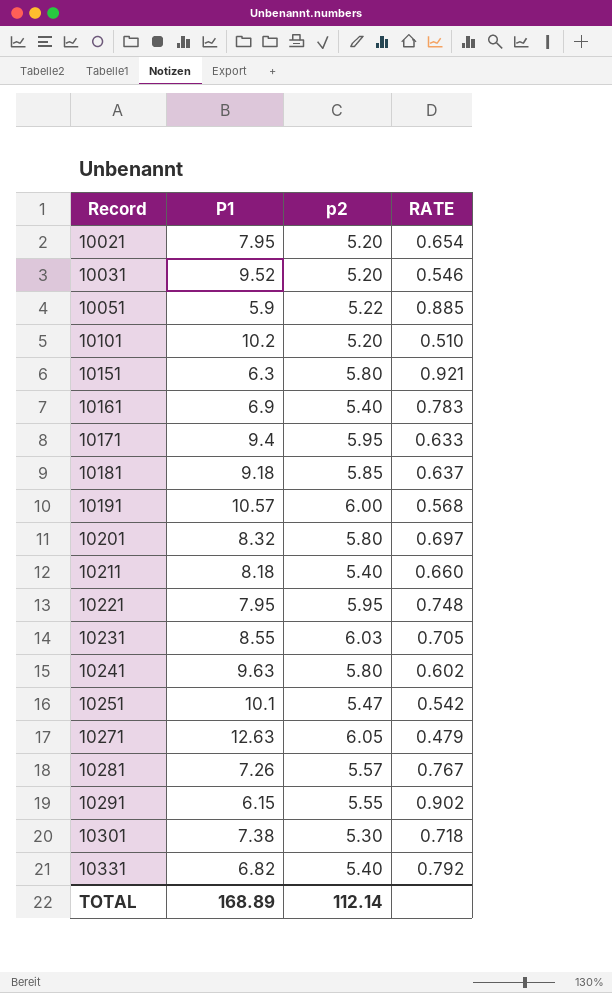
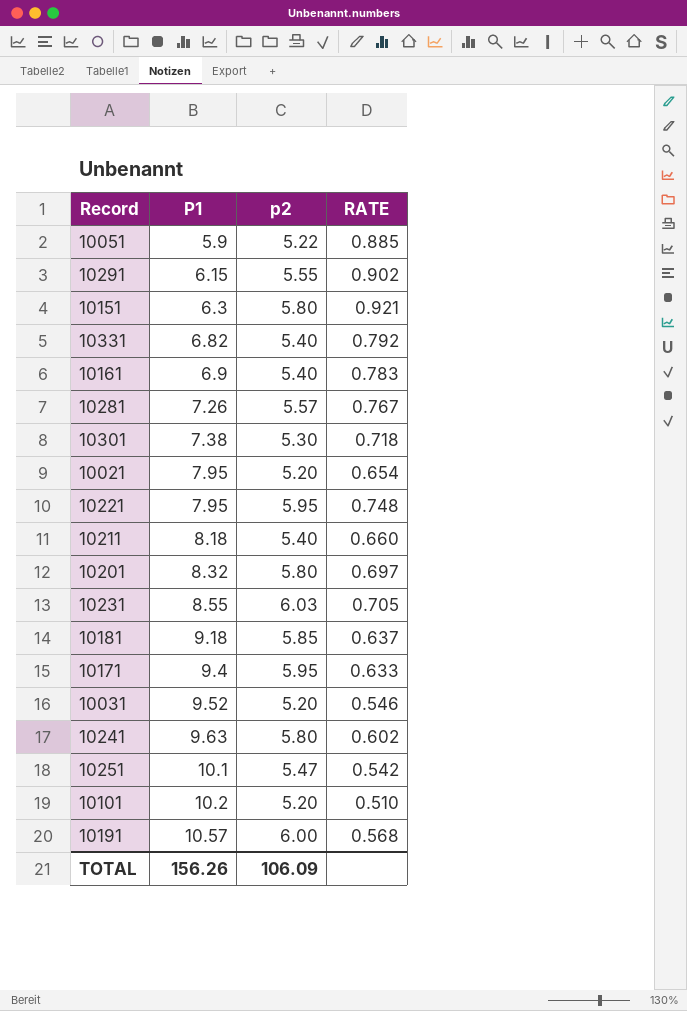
row order: Record ascending -> P1 ascending
row 10271: 12.63 | 6.05 | 0.479 -> none
TOTAL | P1: 168.89 -> 156.26
TOTAL | p2: 112.14 -> 106.09

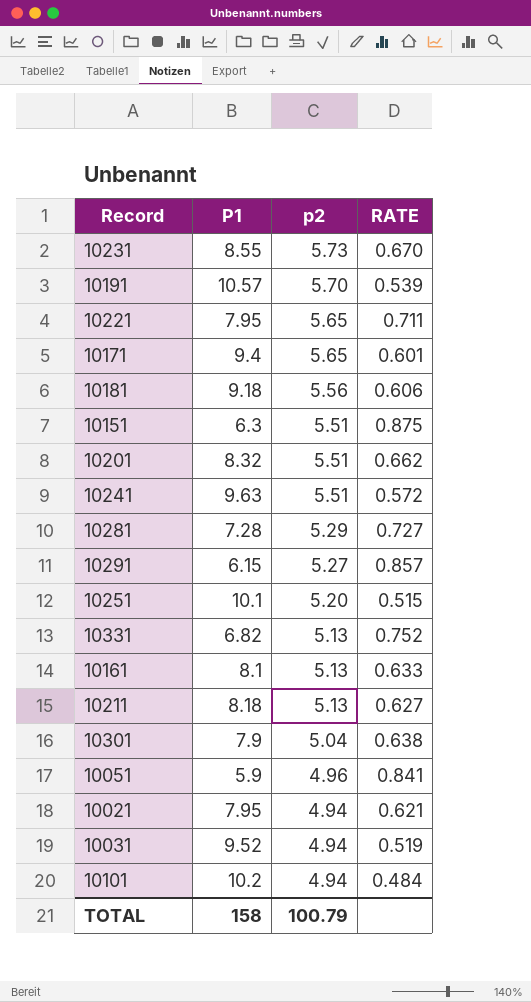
row order: P1 ascending -> p2 descending
10231 | p2: 6.03 -> 5.73
10231 | RATE: 0.705 -> 0.670
10191 | p2: 6.00 -> 5.70
10191 | RATE: 0.568 -> 0.539
10221 | p2: 5.95 -> 5.65
10221 | RATE: 0.748 -> 0.711
10171 | p2: 5.95 -> 5.65
10171 | RATE: 0.633 -> 0.601
10181 | p2: 5.85 -> 5.56
10181 | RATE: 0.637 -> 0.606
10151 | p2: 5.80 -> 5.51
10151 | RATE: 0.921 -> 0.875
10201 | p2: 5.80 -> 5.51
10201 | RATE: 0.697 -> 0.662
10241 | p2: 5.80 -> 5.51
10241 | RATE: 0.602 -> 0.572
10281 | P1: 7.26 -> 7.28
10281 | p2: 5.57 -> 5.29
10281 | RATE: 0.767 -> 0.727
10291 | p2: 5.55 -> 5.27
10291 | RATE: 0.902 -> 0.857
10251 | p2: 5.47 -> 5.20
10251 | RATE: 0.542 -> 0.515
10331 | p2: 5.40 -> 5.13
10331 | RATE: 0.792 -> 0.752
10161 | P1: 6.9 -> 8.1
10161 | p2: 5.40 -> 5.13
10161 | RATE: 0.783 -> 0.633
10211 | p2: 5.40 -> 5.13
10211 | RATE: 0.660 -> 0.627
10301 | P1: 7.38 -> 7.9
10301 | p2: 5.30 -> 5.04
10301 | RATE: 0.718 -> 0.638
10051 | p2: 5.22 -> 4.96
10051 | RATE: 0.885 -> 0.841
10021 | p2: 5.20 -> 4.94
10021 | RATE: 0.654 -> 0.621
10031 | p2: 5.20 -> 4.94
10031 | RATE: 0.546 -> 0.519
10101 | p2: 5.20 -> 4.94
10101 | RATE: 0.510 -> 0.484
TOTAL | P1: 156.26 -> 158
TOTAL | p2: 106.09 -> 100.79

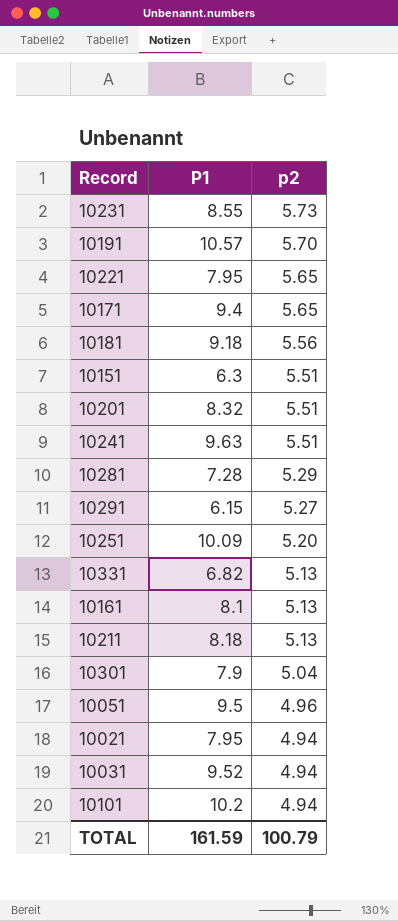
column RATE | formula: [p2] / [P1] -> none
10251 | P1: 10.1 -> 10.09
10051 | P1: 5.9 -> 9.5
TOTAL | P1: 158 -> 161.59

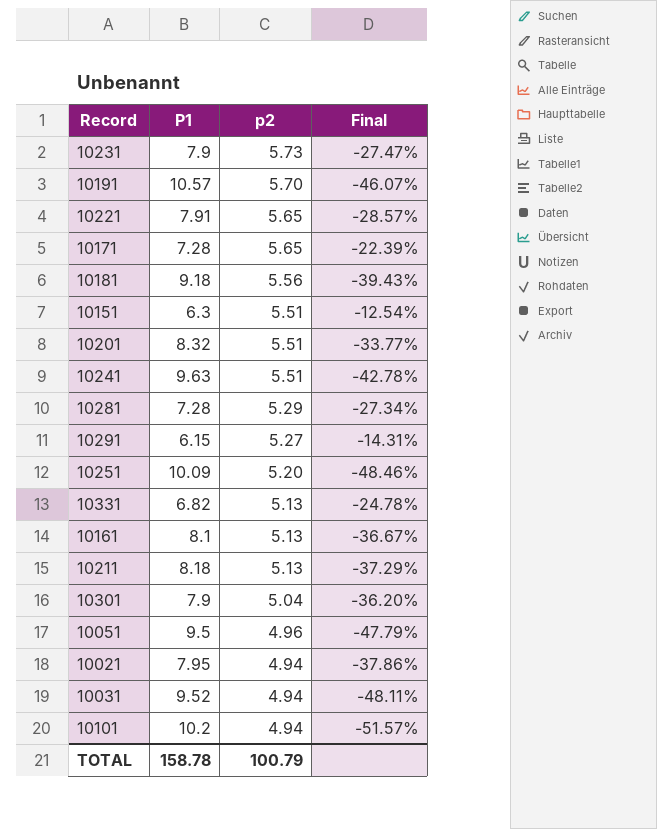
column Final | formula: none -> ([p2] - [P1]) / [P1]
10231 | P1: 8.55 -> 7.9
10221 | P1: 7.95 -> 7.91
10171 | P1: 9.4 -> 7.28
TOTAL | P1: 161.59 -> 158.78

